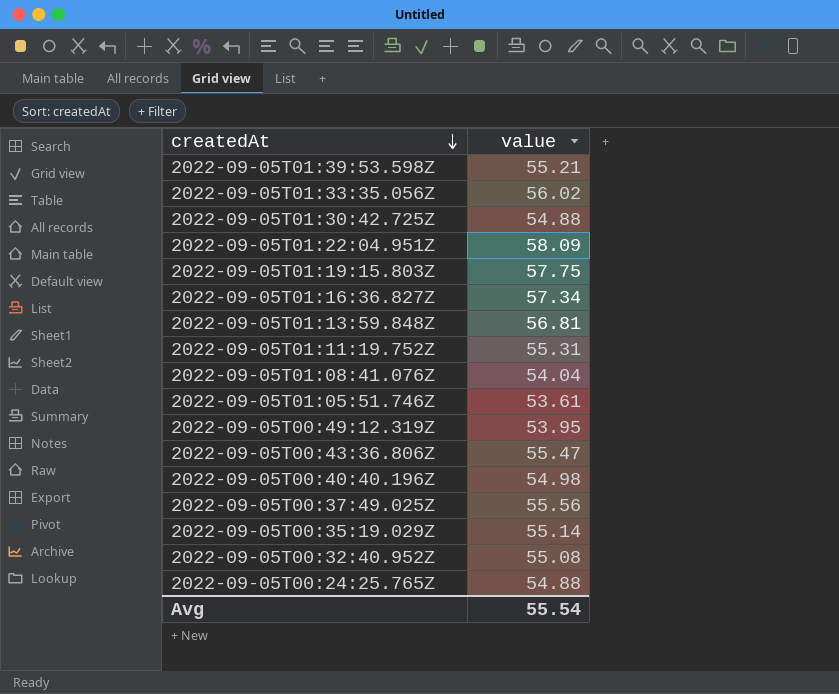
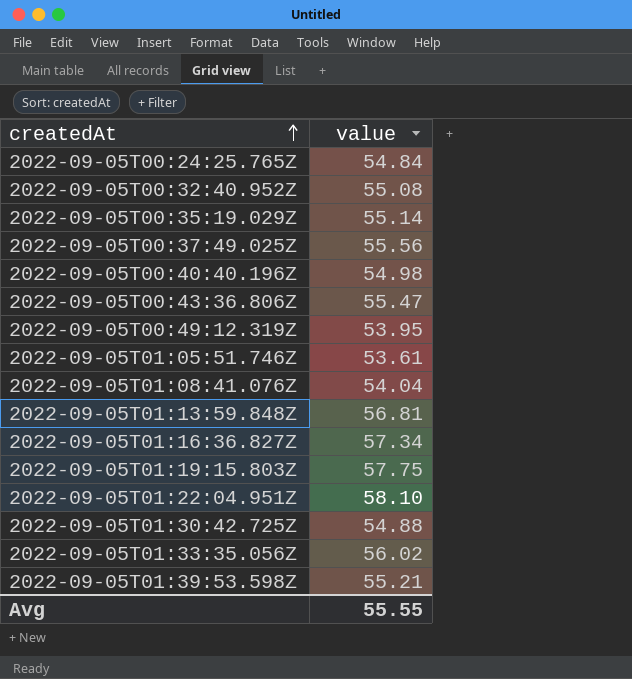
row order: createdAt descending -> createdAt ascending
row 2022-09-05T01:11:19.752Z: 55.31 -> none
2022-09-05T00:24:25.765Z | value: 54.88 -> 54.84
2022-09-05T01:22:04.951Z | value: 58.09 -> 58.10
Avg | value: 55.54 -> 55.55

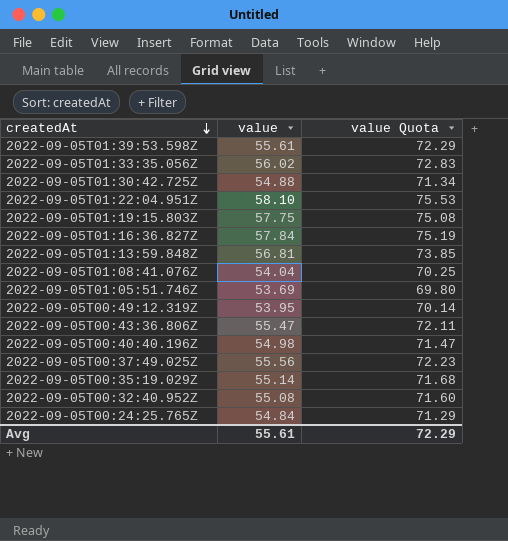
row order: createdAt ascending -> createdAt descending
column value Quota | formula: none -> [value] * 1.3
2022-09-05T01:39:53.598Z | value: 55.21 -> 55.61
2022-09-05T01:16:36.827Z | value: 57.34 -> 57.84
2022-09-05T01:05:51.746Z | value: 53.61 -> 53.69
Avg | value: 55.55 -> 55.61

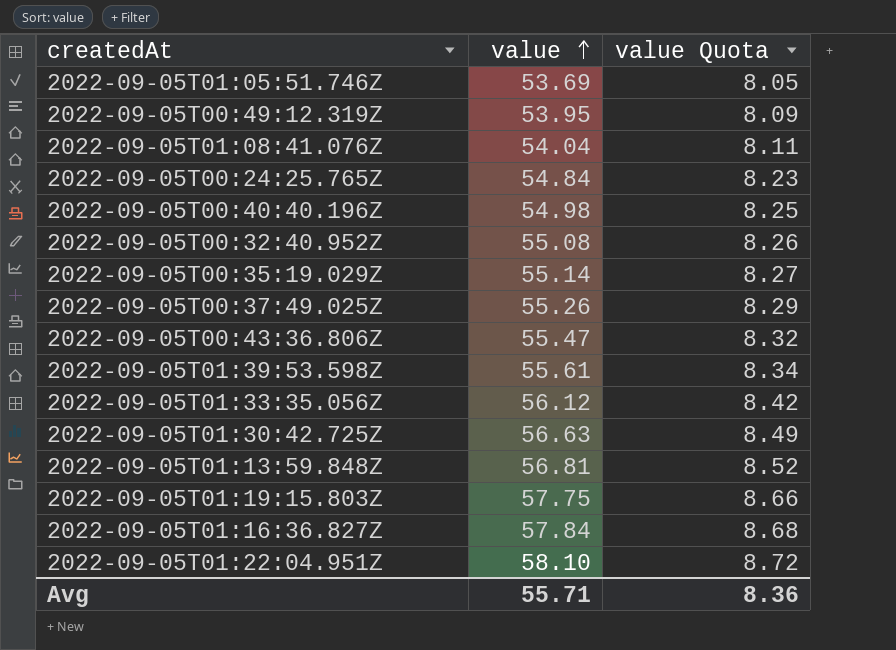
row order: createdAt descending -> value ascending
column value Quota | formula: [value] * 1.3 -> [value] * 0.15
2022-09-05T00:37:49.025Z | value: 55.56 -> 55.26
2022-09-05T01:33:35.056Z | value: 56.02 -> 56.12
2022-09-05T01:30:42.725Z | value: 54.88 -> 56.63
Avg | value: 55.61 -> 55.71
Avg | value Quota: 72.29 -> 8.36

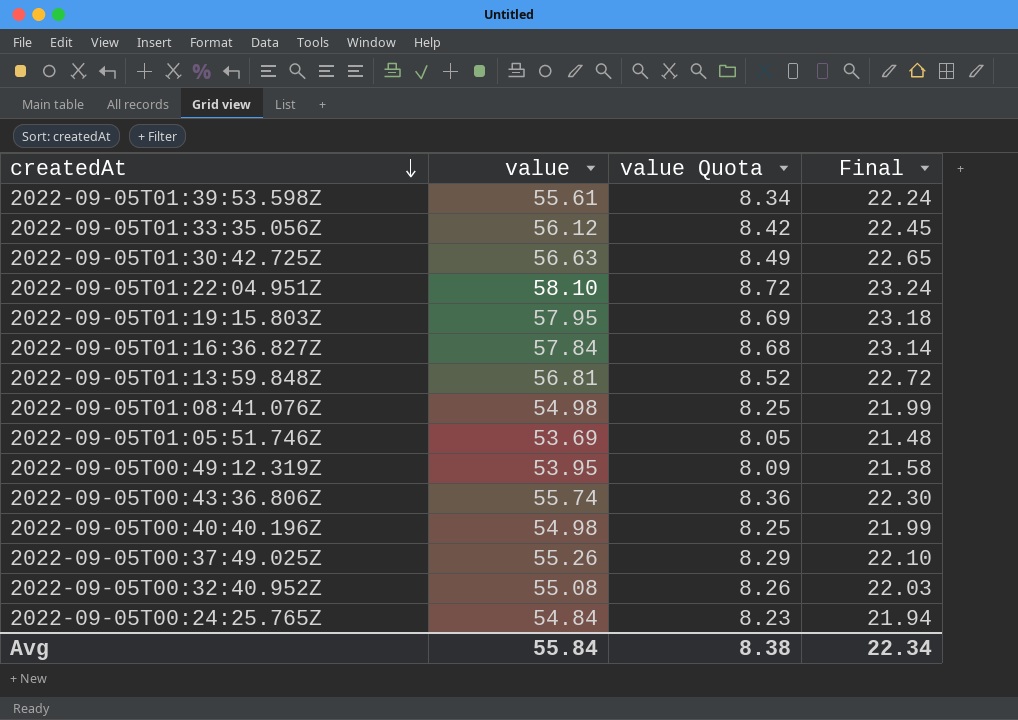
row order: value ascending -> createdAt descending
column Final | formula: none -> [value] * 0.4
row 2022-09-05T00:35:19.029Z: 55.14 | 8.27 -> none
2022-09-05T01:19:15.803Z | value: 57.75 -> 57.95
2022-09-05T01:19:15.803Z | value Quota: 8.66 -> 8.69
2022-09-05T01:08:41.076Z | value: 54.04 -> 54.98
2022-09-05T01:08:41.076Z | value Quota: 8.11 -> 8.25
2022-09-05T00:43:36.806Z | value: 55.47 -> 55.74
2022-09-05T00:43:36.806Z | value Quota: 8.32 -> 8.36
Avg | value: 55.71 -> 55.84
Avg | value Quota: 8.36 -> 8.38

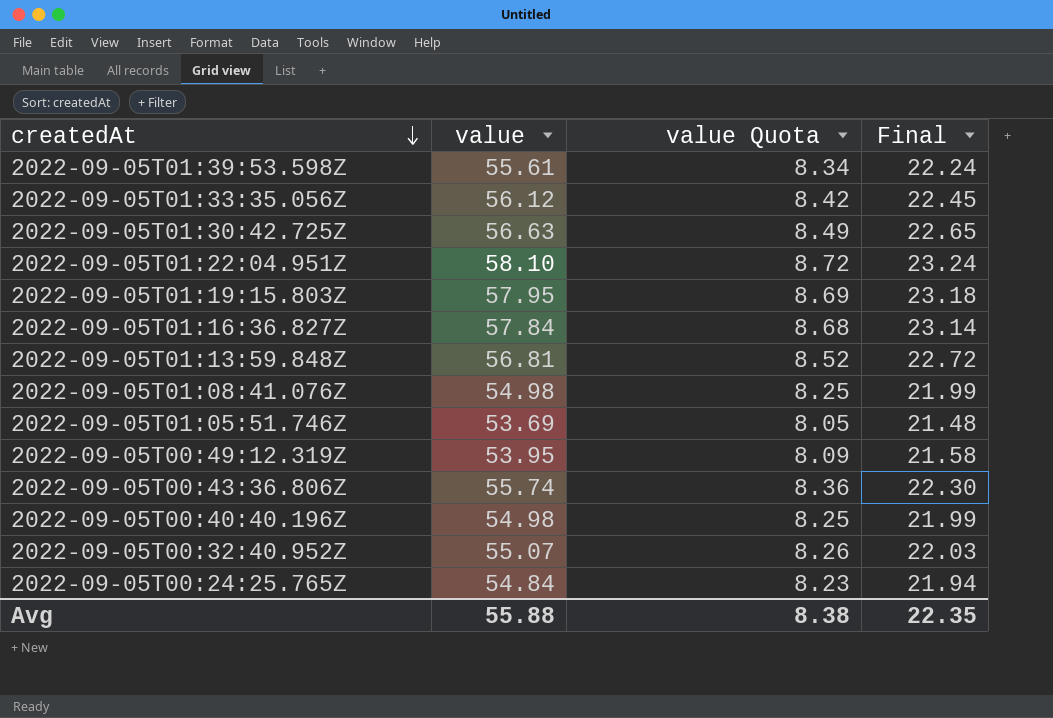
row 2022-09-05T00:37:49.025Z: 55.26 | 8.29 | 22.10 -> none
2022-09-05T00:32:40.952Z | value: 55.08 -> 55.07
Avg | value: 55.84 -> 55.88
Avg | Final: 22.34 -> 22.35

